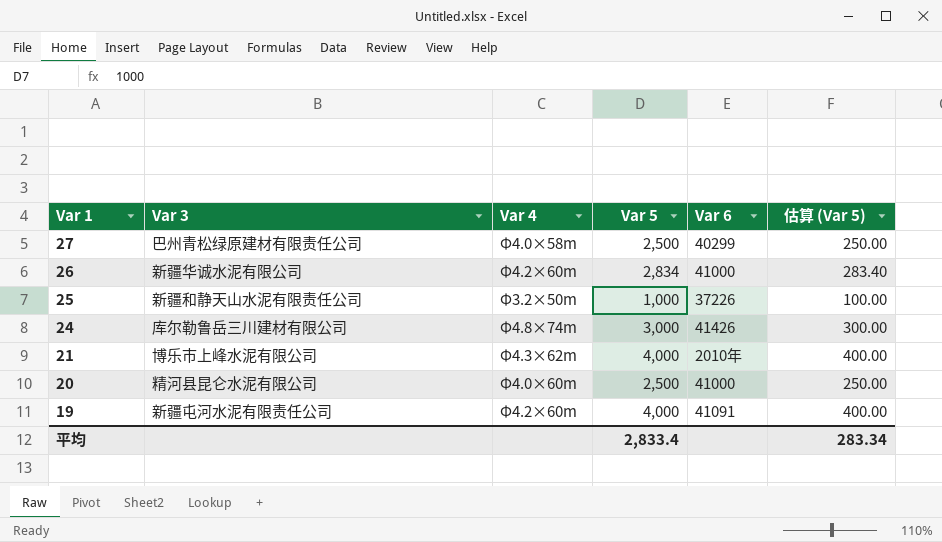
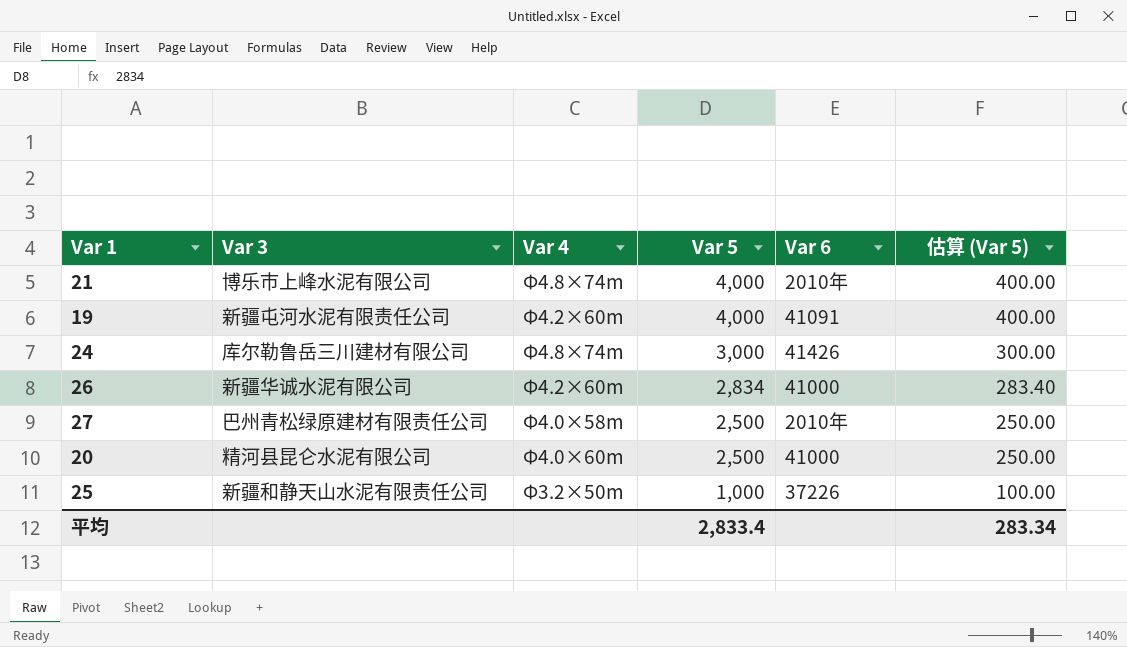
row order: Var 1 descending -> Var 5 descending
21 | Var 4: Φ4.3×62m -> Φ4.8×74m
27 | Var 6: 40299 -> 2010年

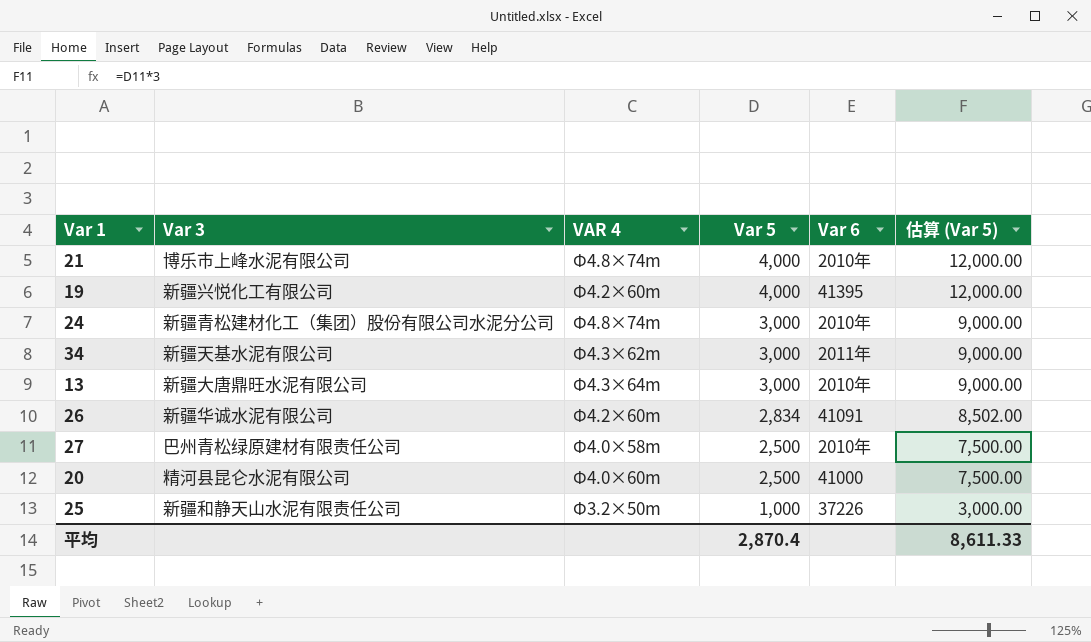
column name: Var 4 -> VAR 4
column 估算 (Var 5) | formula: [Var 5] * 0.1 -> [Var 5] * 3
19 | Var 3: 新疆屯河水泥有限责任公司 -> 新疆兴悦化工有限公司
19 | Var 6: 41091 -> 41395
24 | Var 3: 库尔勒鲁岳三川建材有限公司 -> 新疆青松建材化工（集团）股份有限公司水泥分公司
24 | Var 6: 41426 -> 2010年
row 34: none -> 新疆天基水泥有限公司 | Φ4.3×62m | 3,000 | 2011年 | 9,000.00
row 13: none -> 新疆大唐鼎旺水泥有限公司 | Φ4.3×64m | 3,000 | 2010年 | 9,000.00
26 | Var 6: 41000 -> 41091
平均 | Var 5: 2,833.4 -> 2,870.4
平均 | 估算 (Var 5): 283.34 -> 8,611.33

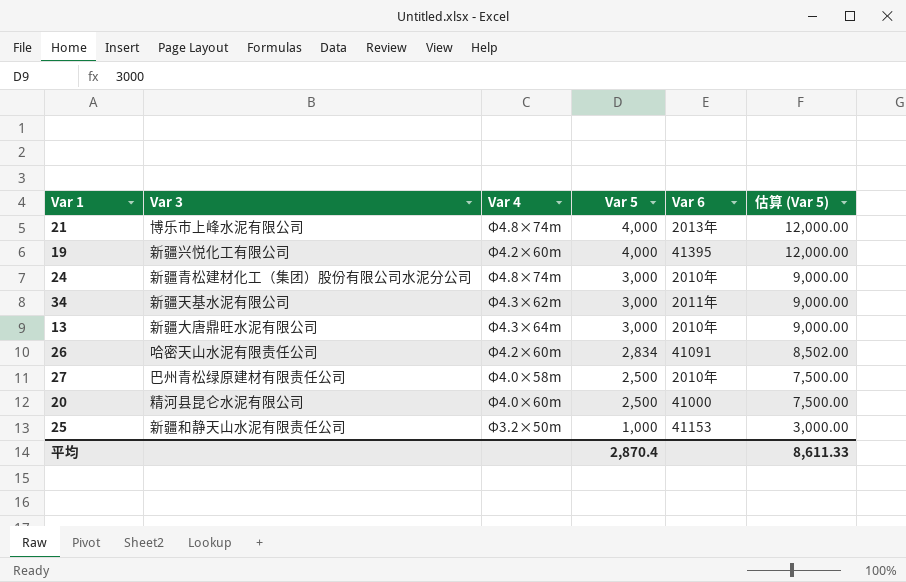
column name: VAR 4 -> Var 4
21 | Var 6: 2010年 -> 2013年
26 | Var 3: 新疆华诚水泥有限公司 -> 哈密天山水泥有限责任公司
25 | Var 6: 37226 -> 41153

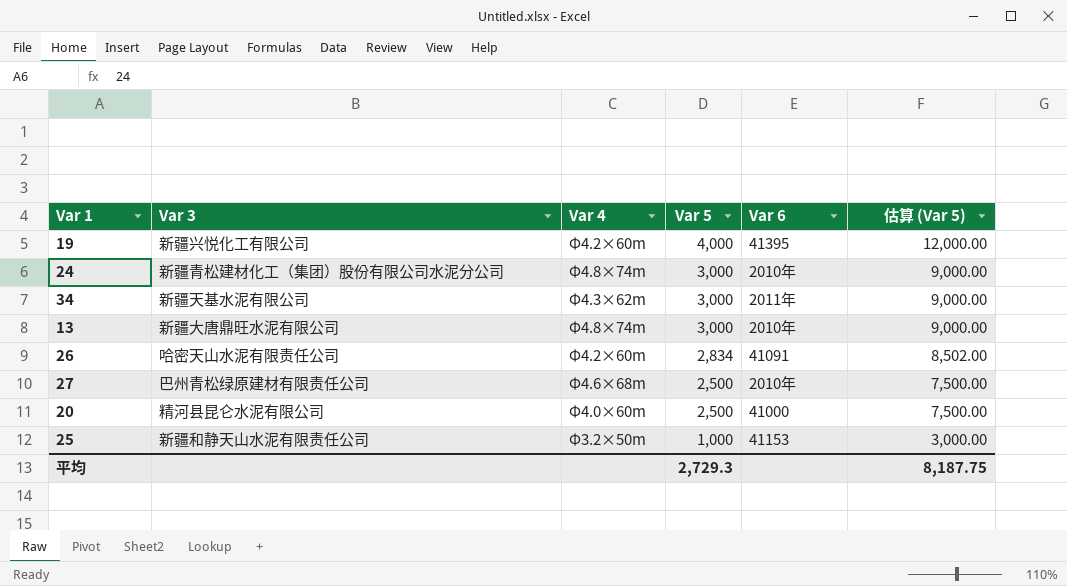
row 21: 博乐市上峰水泥有限公司 | Φ4.8×74m | 4,000 | 2013年 | 12,000.00 -> none
13 | Var 4: Φ4.3×64m -> Φ4.8×74m
27 | Var 4: Φ4.0×58m -> Φ4.6×68m
平均 | Var 5: 2,870.4 -> 2,729.3
平均 | 估算 (Var 5): 8,611.33 -> 8,187.75

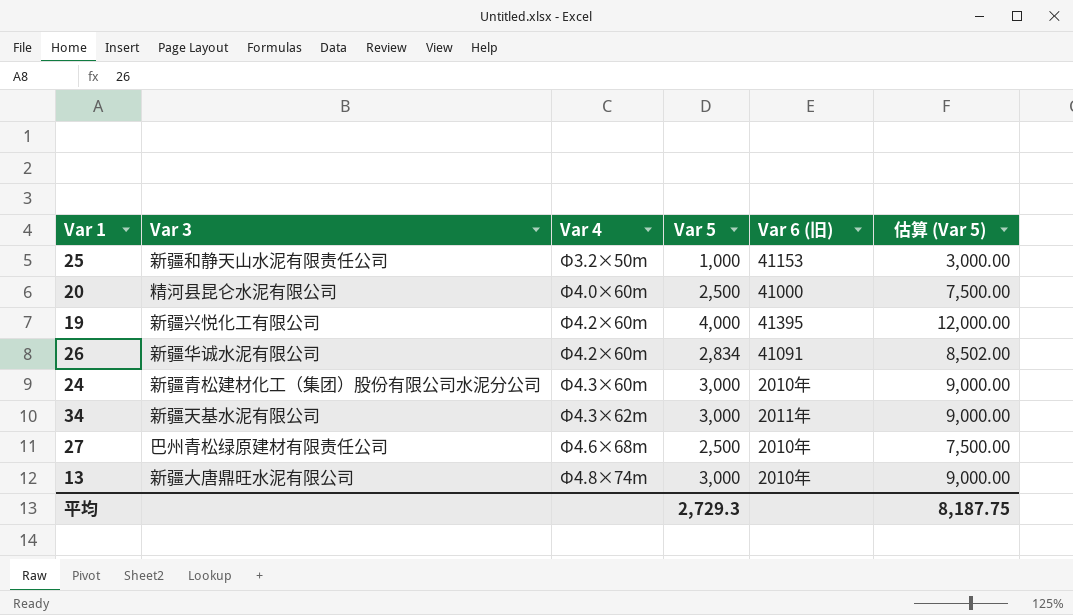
row order: Var 5 descending -> Var 4 ascending
column name: Var 6 -> Var 6 (旧)
26 | Var 3: 哈密天山水泥有限责任公司 -> 新疆华诚水泥有限公司
24 | Var 4: Φ4.8×74m -> Φ4.3×60m

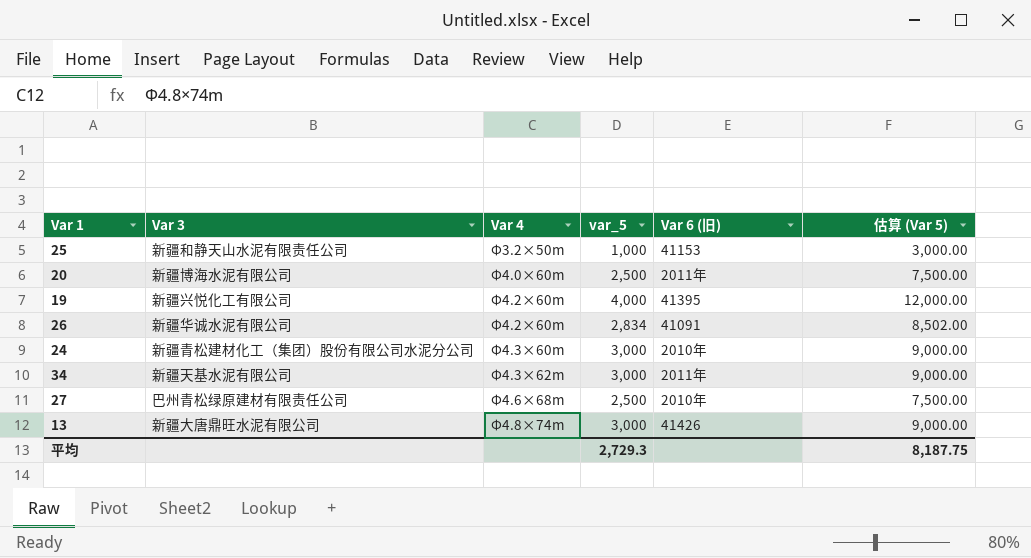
column name: Var 5 -> var_5
20 | Var 3: 精河县昆仑水泥有限公司 -> 新疆博海水泥有限公司
20 | Var 6 (旧): 41000 -> 2011年
13 | Var 6 (旧): 2010年 -> 41426

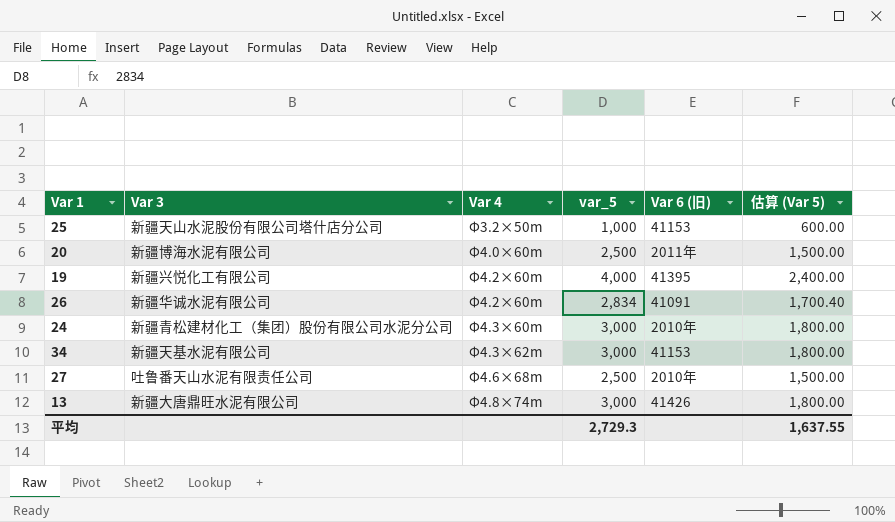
column 估算 (Var 5) | formula: [var_5] * 3 -> [var_5] * 0.6
25 | Var 3: 新疆和静天山水泥有限责任公司 -> 新疆天山水泥股份有限公司塔什店分公司
34 | Var 6 (旧): 2011年 -> 41153
27 | Var 3: 巴州青松绿原建材有限责任公司 -> 吐鲁番天山水泥有限责任公司
平均 | 估算 (Var 5): 8,187.75 -> 1,637.55

